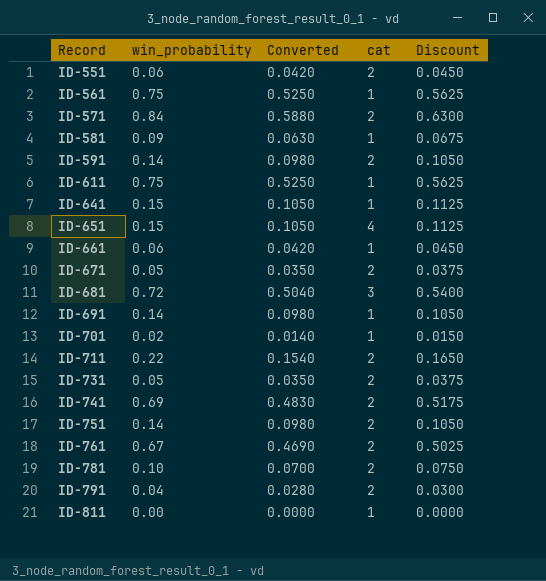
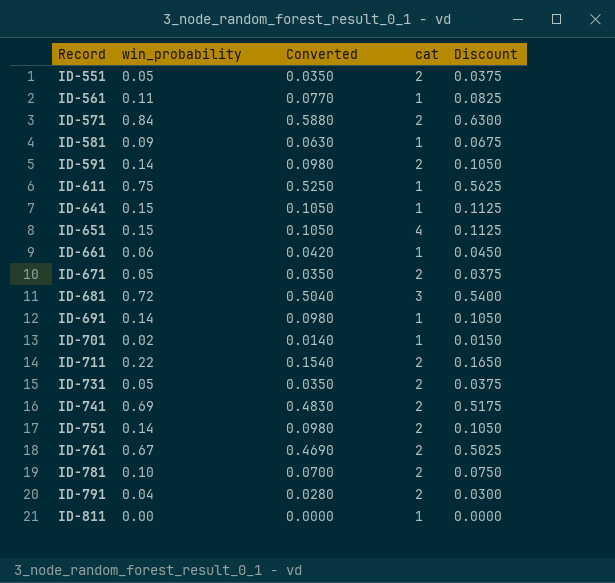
ID-551 | win_probability: 0.06 -> 0.05
ID-551 | Converted: 0.0420 -> 0.0350
ID-551 | Discount: 0.0450 -> 0.0375
ID-561 | win_probability: 0.75 -> 0.11
ID-561 | Converted: 0.5250 -> 0.0770
ID-561 | Discount: 0.5625 -> 0.0825

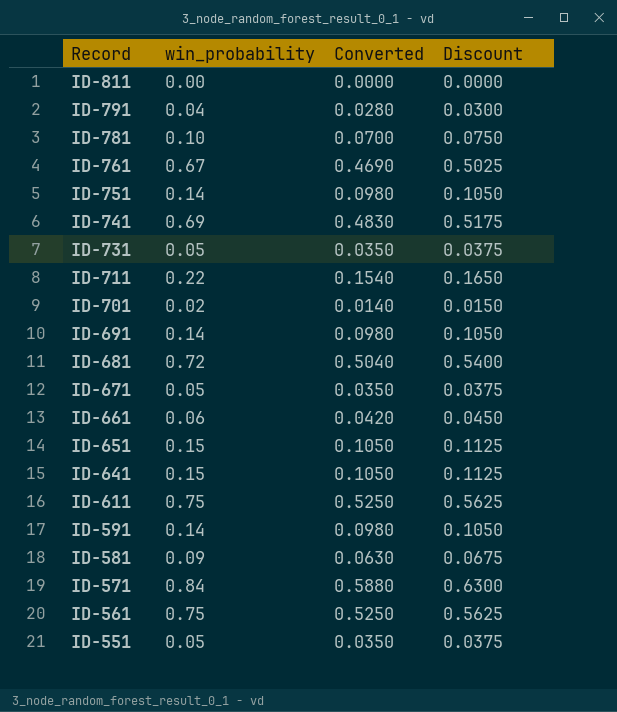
row order: Record ascending -> Record descending
column cat | position: 4 -> none
ID-561 | win_probability: 0.11 -> 0.75
ID-561 | Converted: 0.0770 -> 0.5250
ID-561 | Discount: 0.0825 -> 0.5625

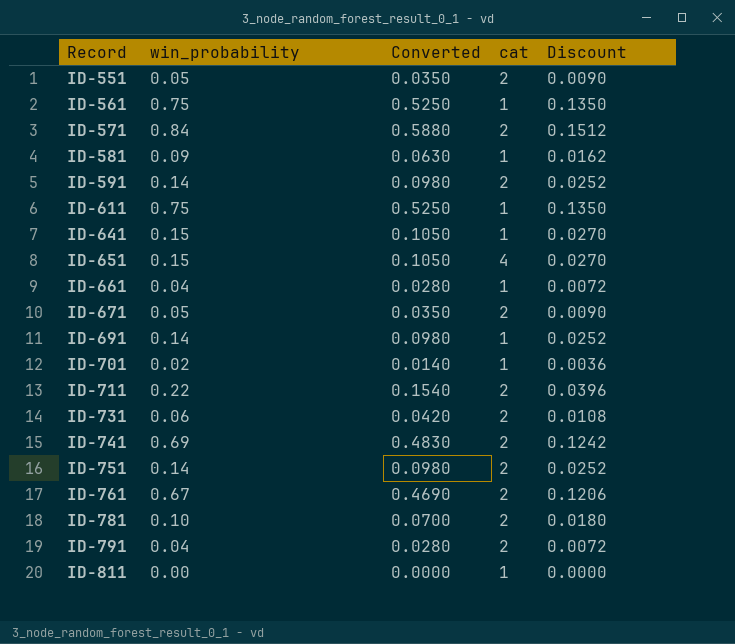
row order: Record descending -> Record ascending
column cat | position: none -> 4
column Discount | formula: [win_probability] * 0.75 -> [win_probability] * 0.18
row ID-681: 0.72 | 0.5040 | 0.5400 -> none
ID-661 | win_probability: 0.06 -> 0.04
ID-661 | Converted: 0.0420 -> 0.0280
ID-731 | win_probability: 0.05 -> 0.06
ID-731 | Converted: 0.0350 -> 0.0420

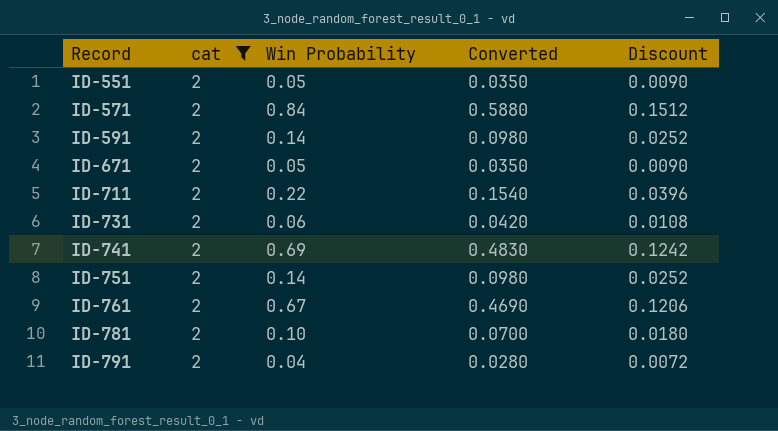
filter: none -> cat = 2
column cat | position: 4 -> 2
column name: win_probability -> Win Probability

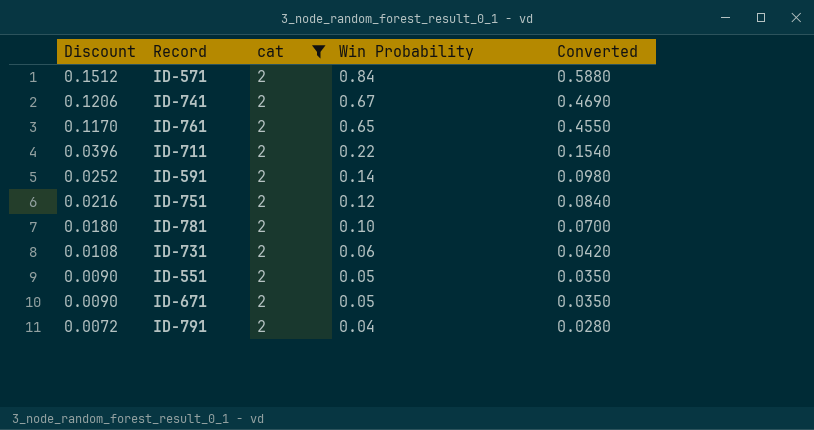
row order: Record ascending -> Discount descending
column Discount | position: 5 -> 1
ID-741 | Discount: 0.1242 -> 0.1206
ID-741 | Win Probability: 0.69 -> 0.67
ID-741 | Converted: 0.4830 -> 0.4690
ID-761 | Discount: 0.1206 -> 0.1170
ID-761 | Win Probability: 0.67 -> 0.65
ID-761 | Converted: 0.4690 -> 0.4550
ID-751 | Discount: 0.0252 -> 0.0216
ID-751 | Win Probability: 0.14 -> 0.12
ID-751 | Converted: 0.0980 -> 0.0840

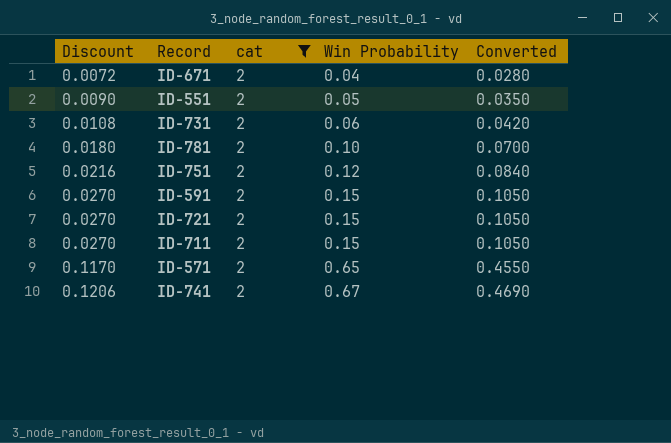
row order: Discount descending -> Discount ascending
row ID-761: 0.1170 | 2 | 0.65 | 0.4550 -> none
row ID-791: 0.0072 | 2 | 0.04 | 0.0280 -> none
ID-671 | Discount: 0.0090 -> 0.0072
ID-671 | Win Probability: 0.05 -> 0.04
ID-671 | Converted: 0.0350 -> 0.0280
ID-591 | Discount: 0.0252 -> 0.0270
ID-591 | Win Probability: 0.14 -> 0.15
ID-591 | Converted: 0.0980 -> 0.1050
row ID-721: none -> 0.0270 | 2 | 0.15 | 0.1050
ID-711 | Discount: 0.0396 -> 0.0270
ID-711 | Win Probability: 0.22 -> 0.15
ID-711 | Converted: 0.1540 -> 0.1050
ID-571 | Discount: 0.1512 -> 0.1170
ID-571 | Win Probability: 0.84 -> 0.65
ID-571 | Converted: 0.5880 -> 0.4550

